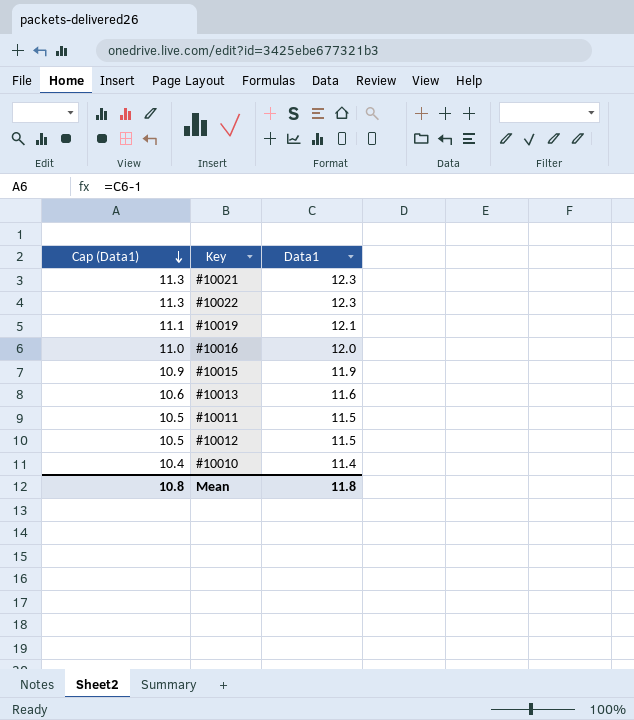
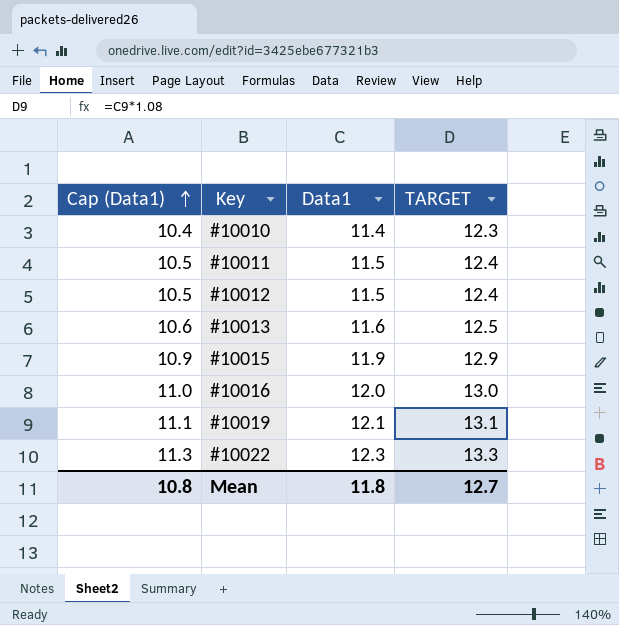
row order: Cap (Data1) descending -> Cap (Data1) ascending
column TARGET | formula: none -> [Data1] * 1.08
row #10021: 11.3 | 12.3 -> none

